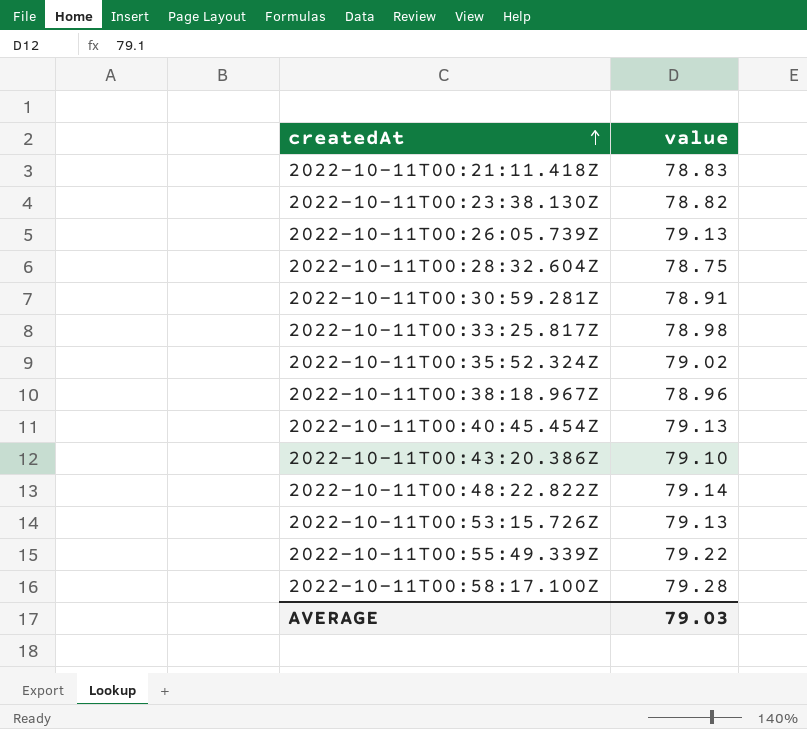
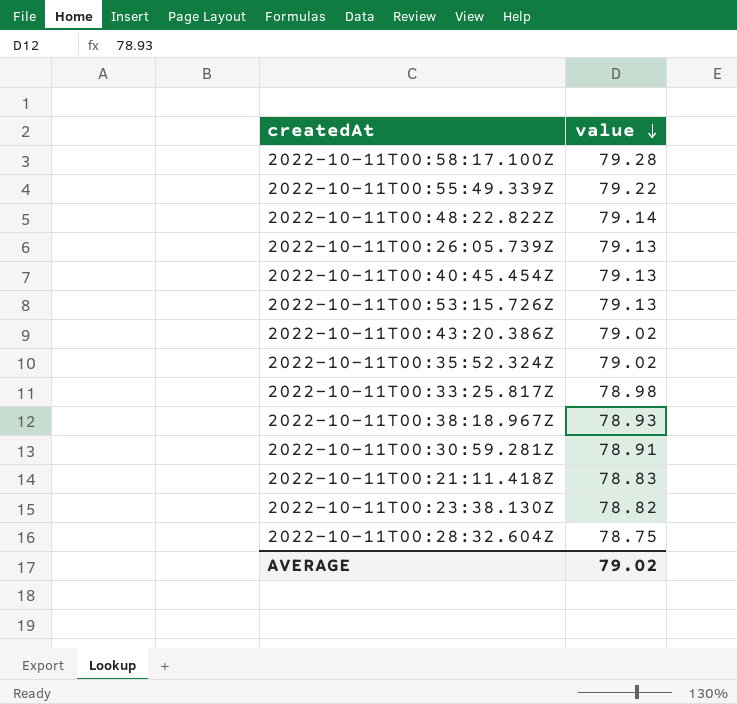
row order: createdAt ascending -> value descending
2022-10-11T00:43:20.386Z | value: 79.10 -> 79.02
2022-10-11T00:38:18.967Z | value: 78.96 -> 78.93
AVERAGE | value: 79.03 -> 79.02

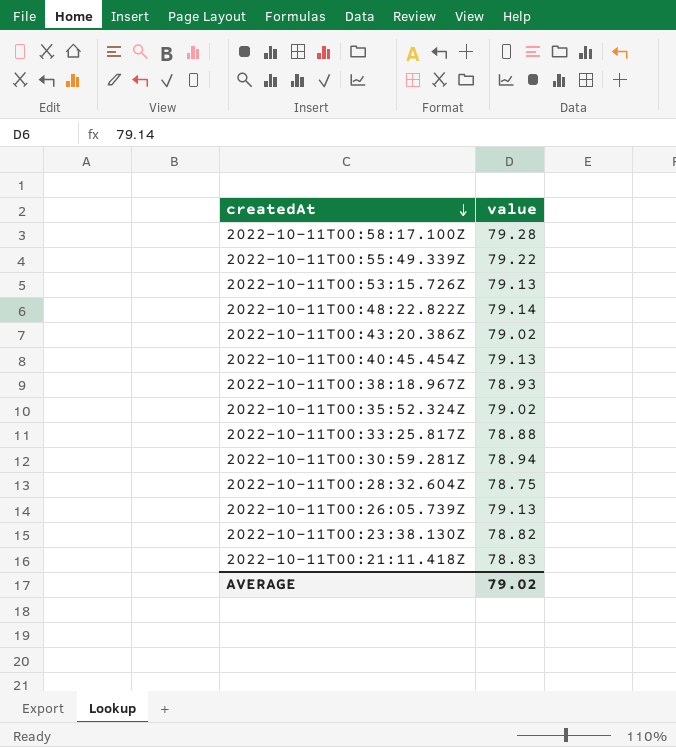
row order: value descending -> createdAt descending
2022-10-11T00:33:25.817Z | value: 78.98 -> 78.88
2022-10-11T00:30:59.281Z | value: 78.91 -> 78.94

